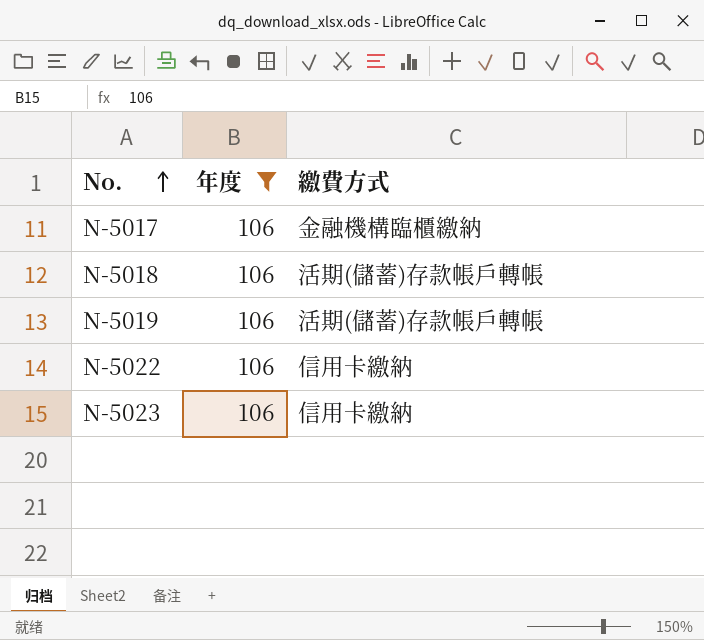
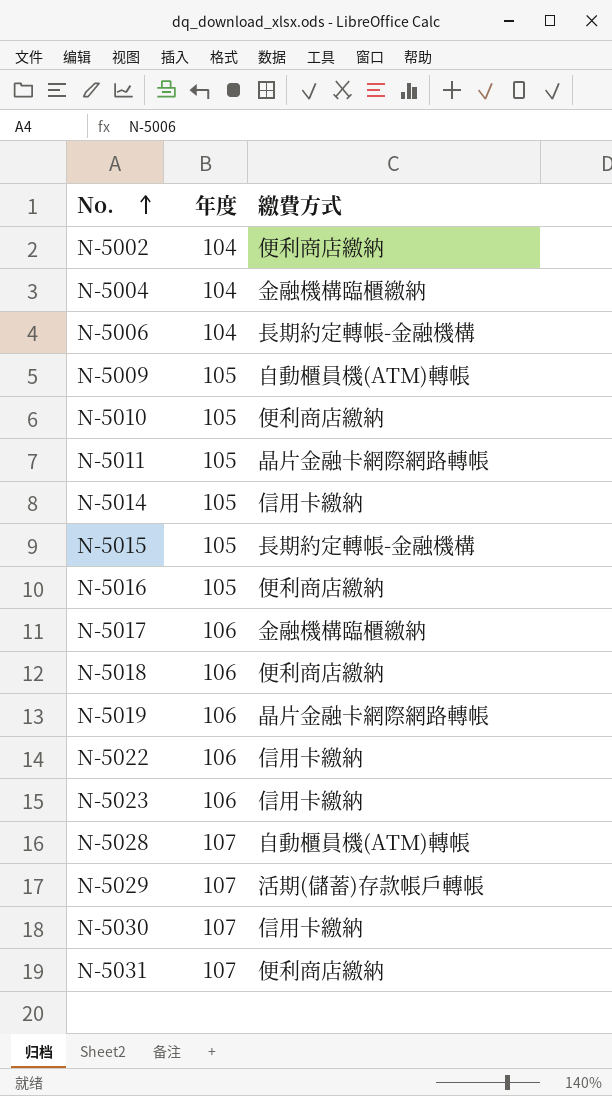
filter: 年度 = 106 -> none
N-5018 | 繳費方式: 活期(儲蓄)存款帳戶轉帳 -> 便利商店繳納
N-5019 | 繳費方式: 活期(儲蓄)存款帳戶轉帳 -> 晶片金融卡網際網路轉帳

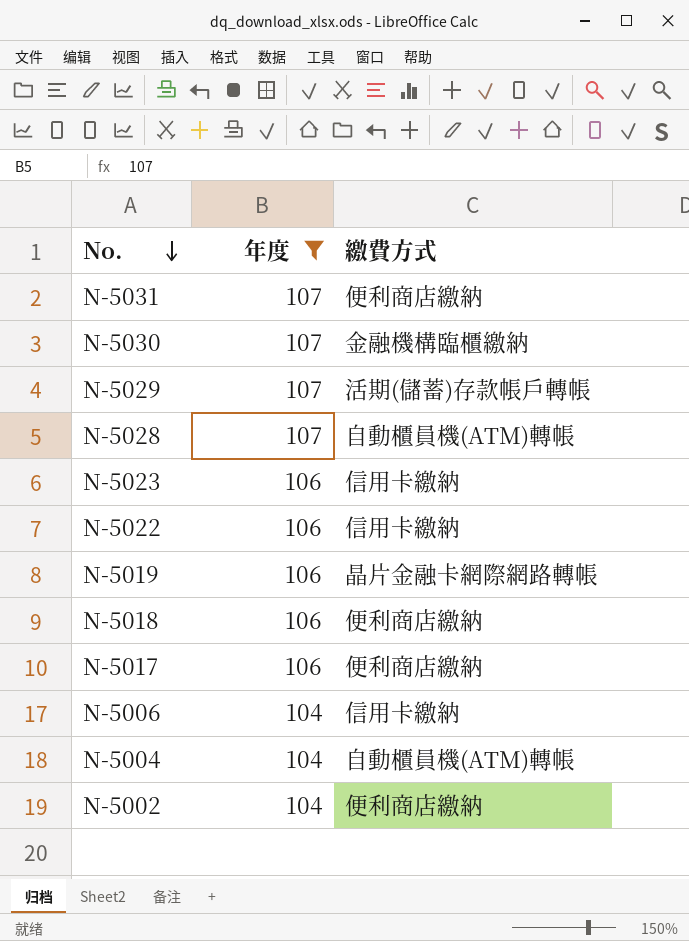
filter: none -> 年度 != 105
row order: No. ascending -> No. descending
N-5030 | 繳費方式: 信用卡繳納 -> 金融機構臨櫃繳納
N-5017 | 繳費方式: 金融機構臨櫃繳納 -> 便利商店繳納
N-5006 | 繳費方式: 長期約定轉帳-金融機構 -> 信用卡繳納
N-5004 | 繳費方式: 金融機構臨櫃繳納 -> 自動櫃員機(ATM)轉帳

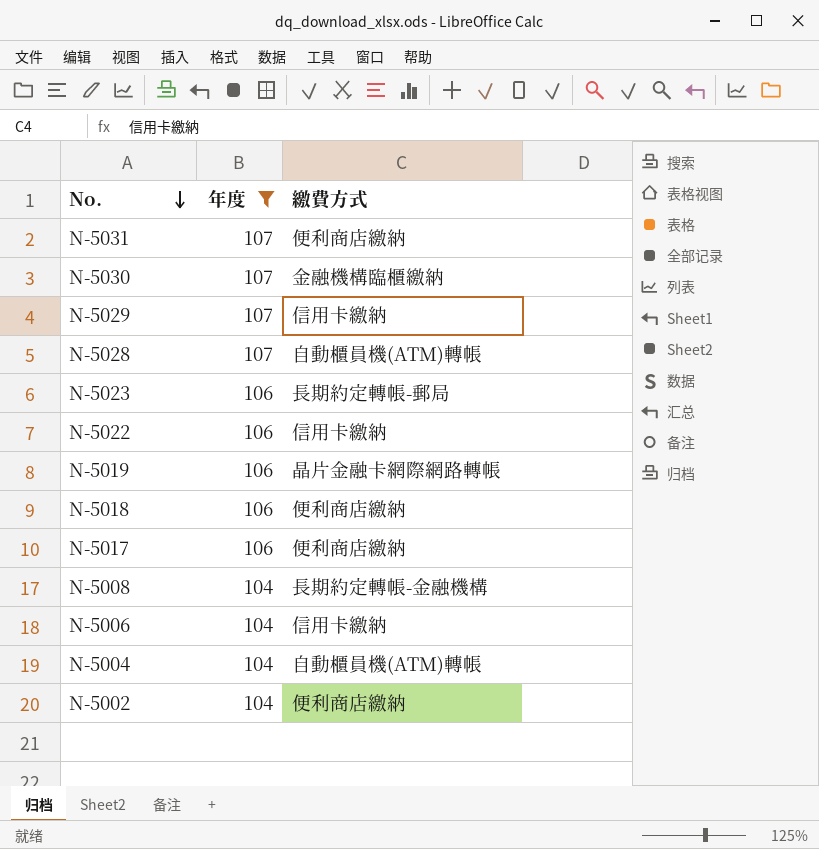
N-5029 | 繳費方式: 活期(儲蓄)存款帳戶轉帳 -> 信用卡繳納
N-5023 | 繳費方式: 信用卡繳納 -> 長期約定轉帳-郵局
row N-5008: none -> 104 | 長期約定轉帳-金融機構

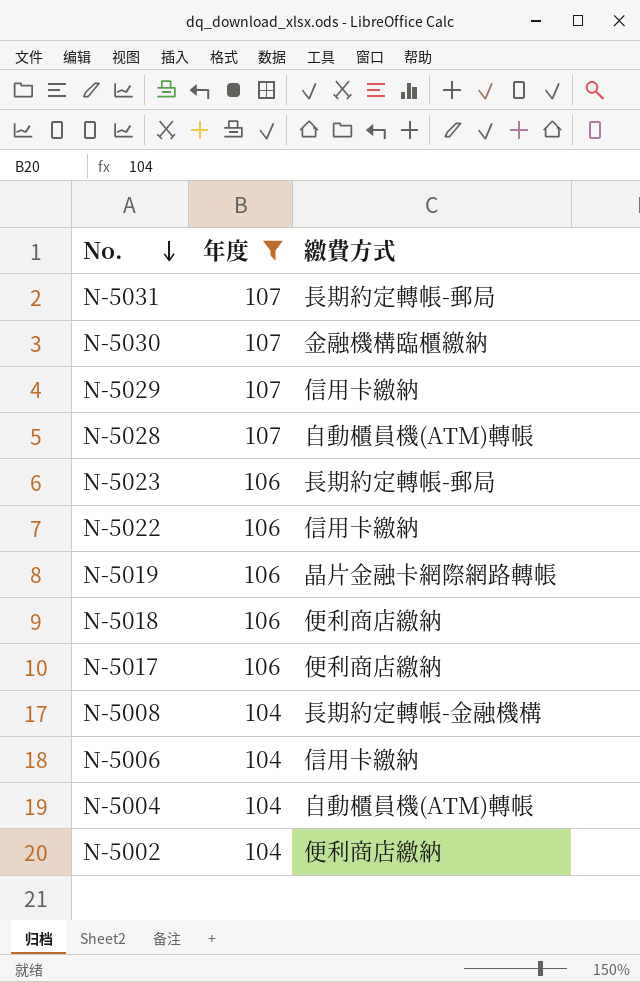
N-5031 | 繳費方式: 便利商店繳納 -> 長期約定轉帳-郵局

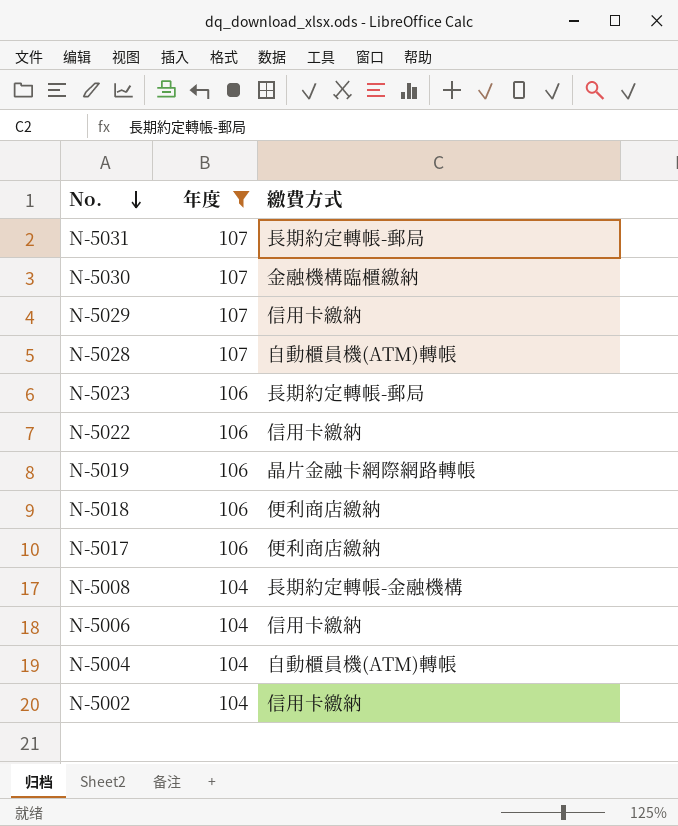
N-5002 | 繳費方式: 便利商店繳納 -> 信用卡繳納

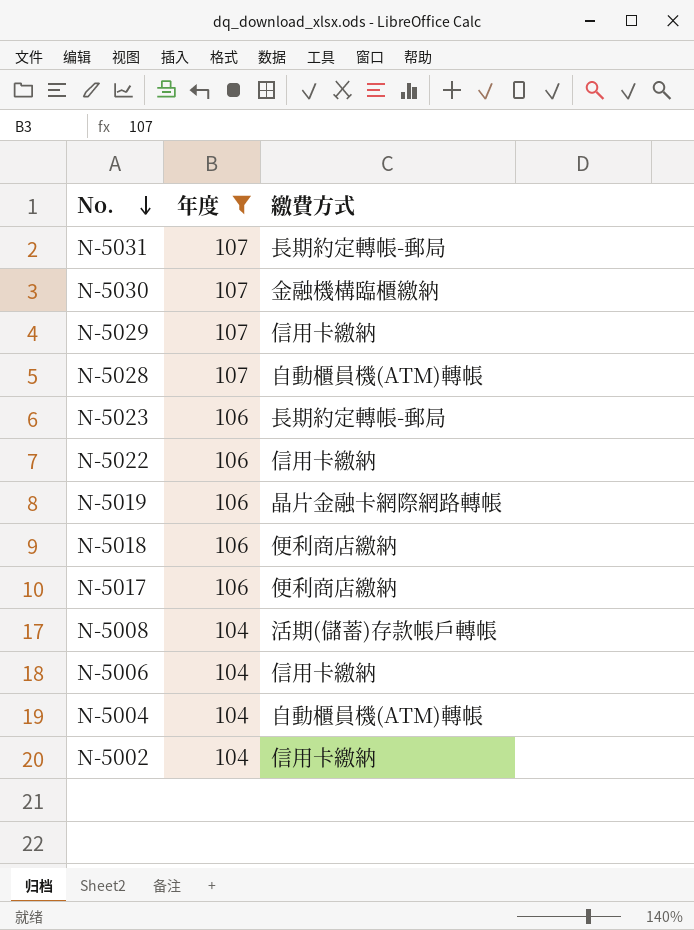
N-5008 | 繳費方式: 長期約定轉帳-金融機構 -> 活期(儲蓄)存款帳戶轉帳

